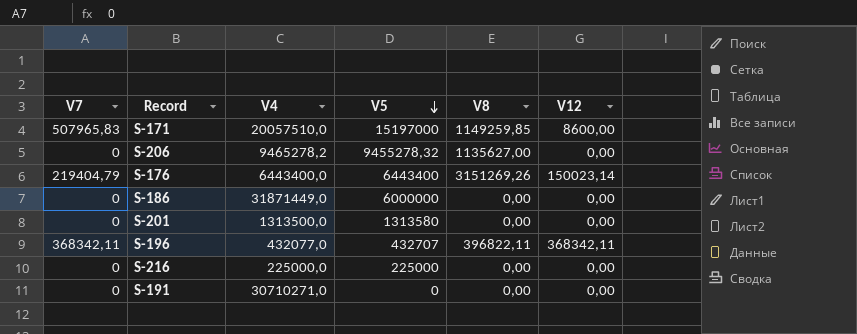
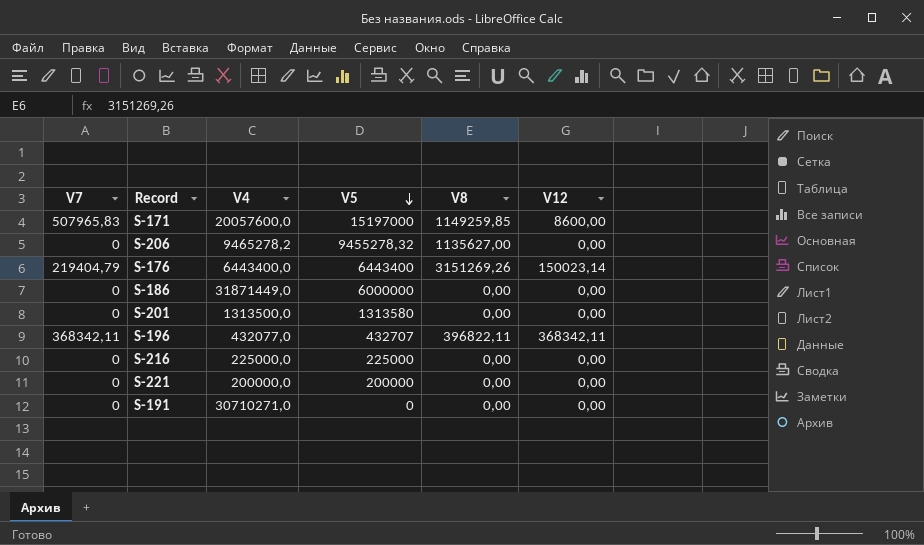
S-171 | V4: 20057510,0 -> 20057600,0
row S-221: none -> 0 | 200000,0 | 200000 | 0,00 | 0,00

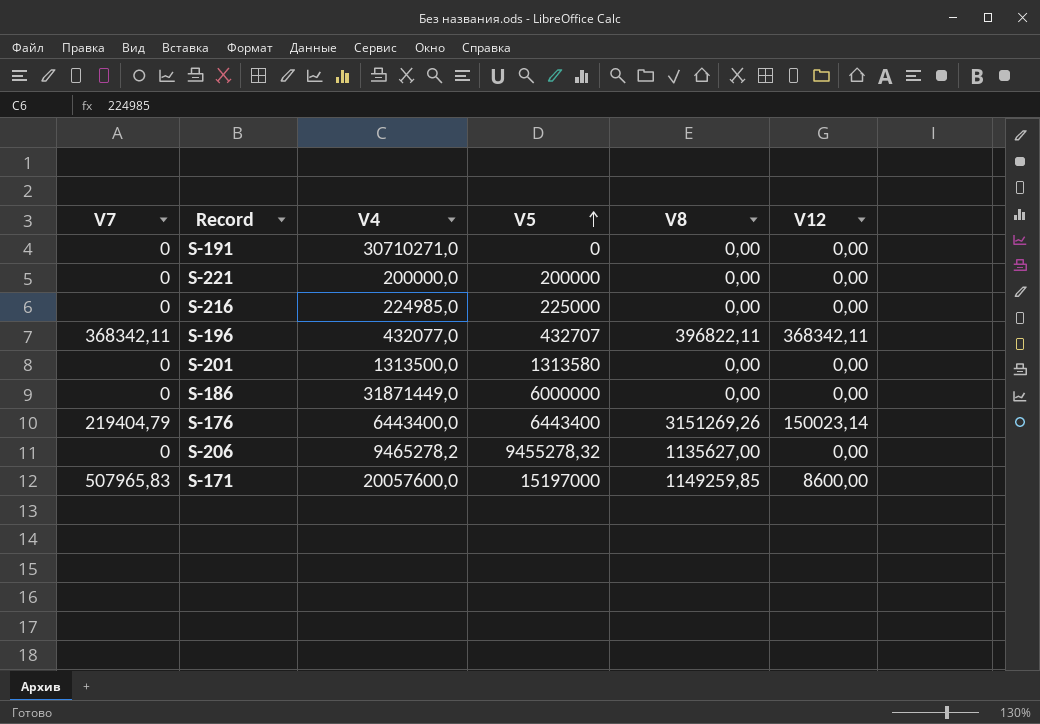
row order: V5 descending -> V5 ascending
S-216 | V4: 225000,0 -> 224985,0

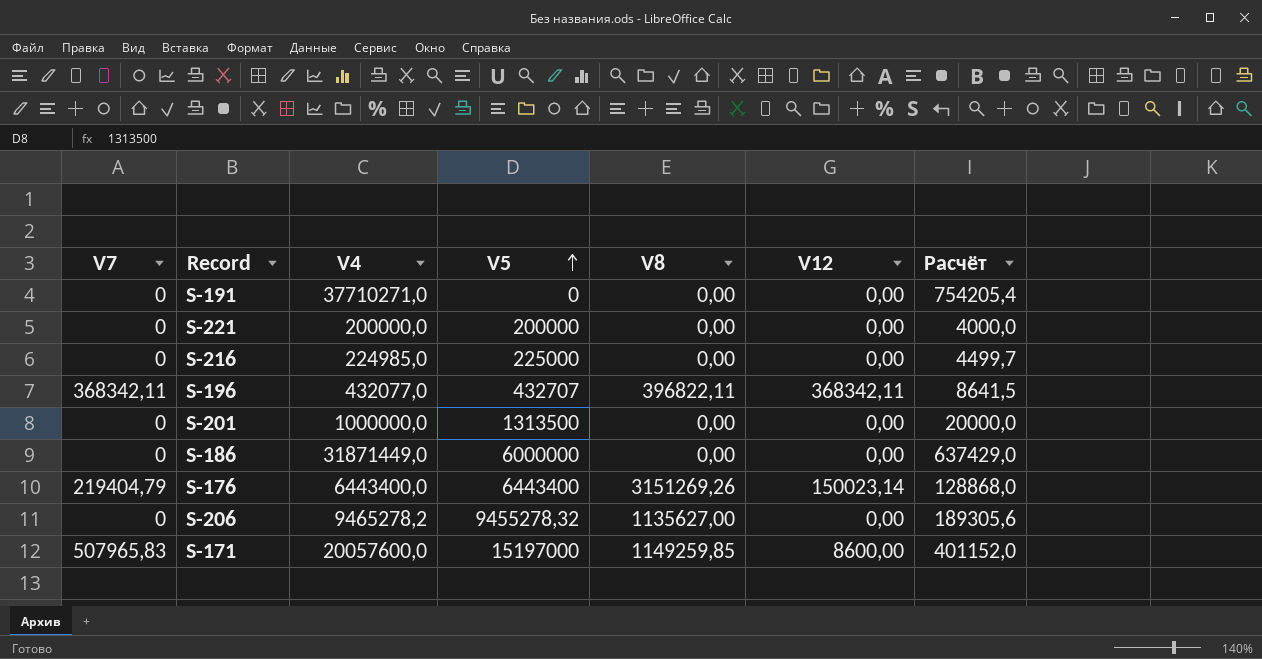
column Расчёт | formula: none -> [V4] * 0,02
S-191 | V4: 30710271,0 -> 37710271,0
S-201 | V4: 1313500,0 -> 1000000,0
S-201 | V5: 1313580 -> 1313500

